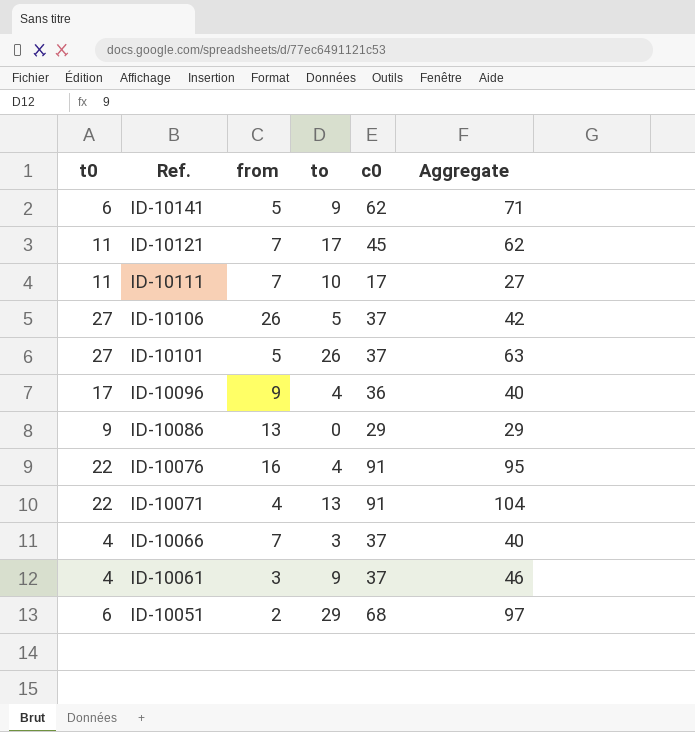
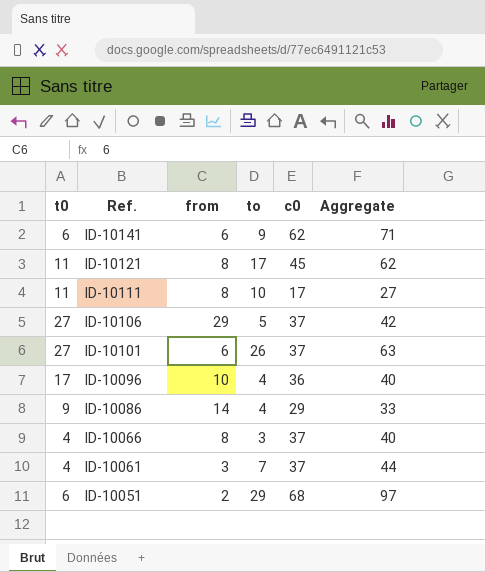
row ID-10076: 22 | 16 | 4 | 91 | 95 -> none
row ID-10071: 22 | 4 | 13 | 91 | 104 -> none
ID-10141 | from: 5 -> 6
ID-10121 | from: 7 -> 8
ID-10111 | from: 7 -> 8
ID-10106 | from: 26 -> 29
ID-10101 | from: 5 -> 6
ID-10096 | from: 9 -> 10
ID-10086 | from: 13 -> 14
ID-10086 | to: 0 -> 4
ID-10086 | Aggregate: 29 -> 33
ID-10066 | from: 7 -> 8
ID-10061 | to: 9 -> 7
ID-10061 | Aggregate: 46 -> 44

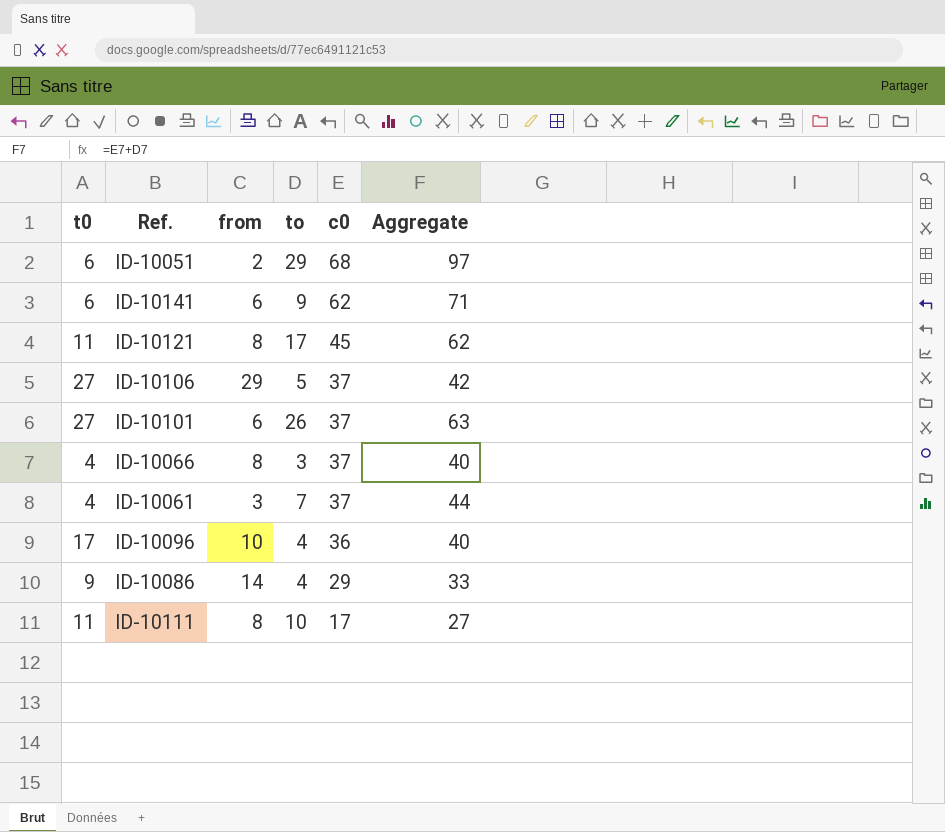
row order: Ref. descending -> c0 descending

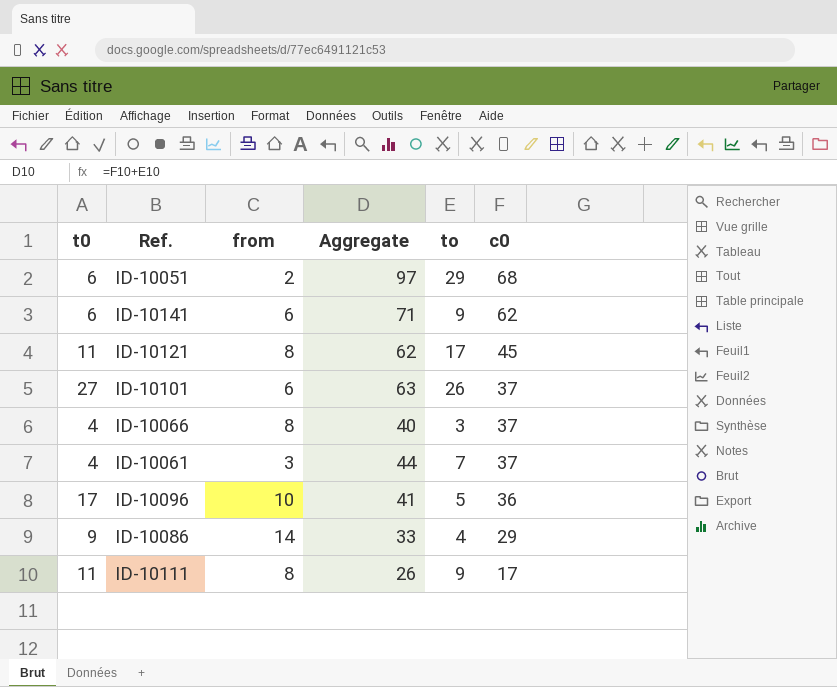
column Aggregate | position: 6 -> 4
row ID-10106: 27 | 29 | 5 | 37 | 42 -> none
ID-10096 | Aggregate: 40 -> 41
ID-10096 | to: 4 -> 5
ID-10111 | Aggregate: 27 -> 26
ID-10111 | to: 10 -> 9

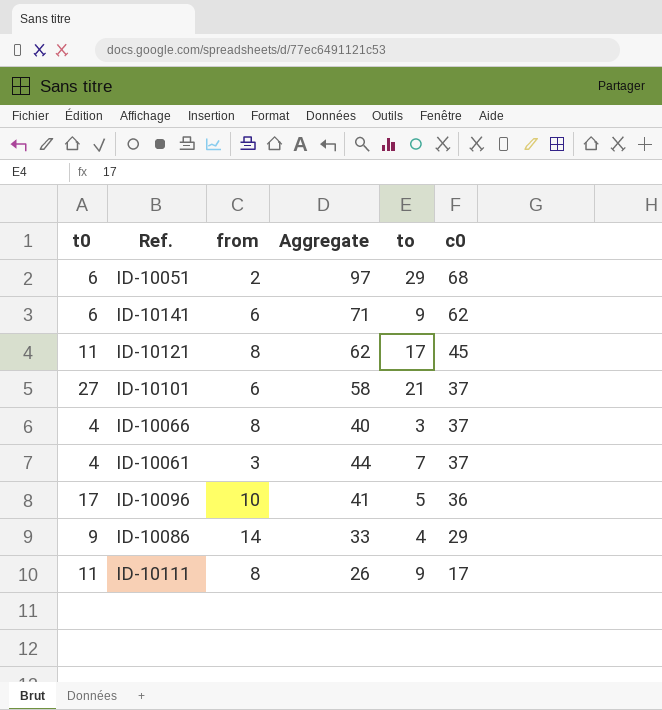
ID-10101 | Aggregate: 63 -> 58
ID-10101 | to: 26 -> 21

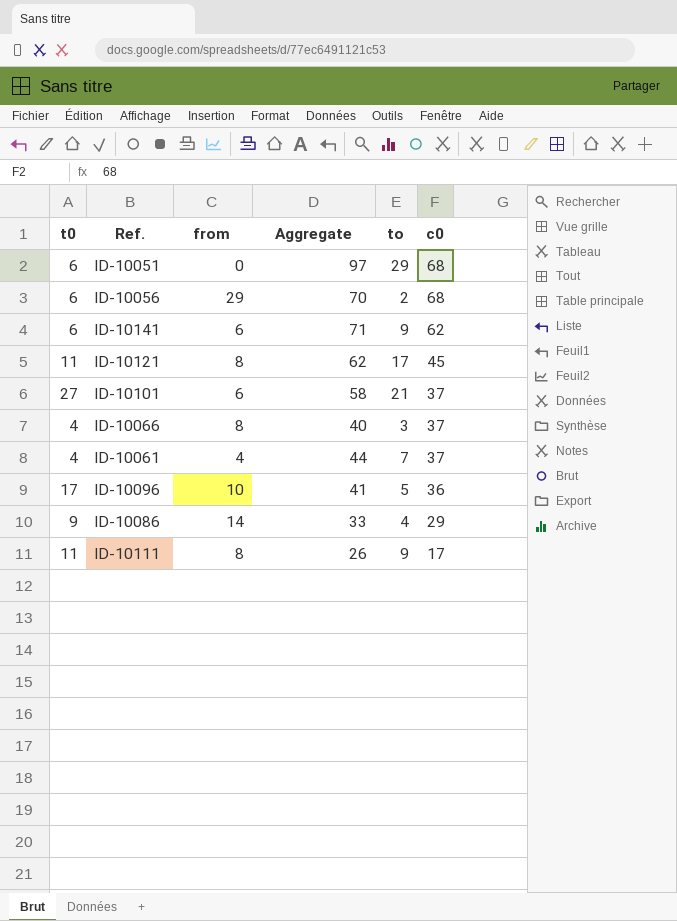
ID-10051 | from: 2 -> 0
row ID-10056: none -> 6 | 29 | 70 | 2 | 68
ID-10061 | from: 3 -> 4

